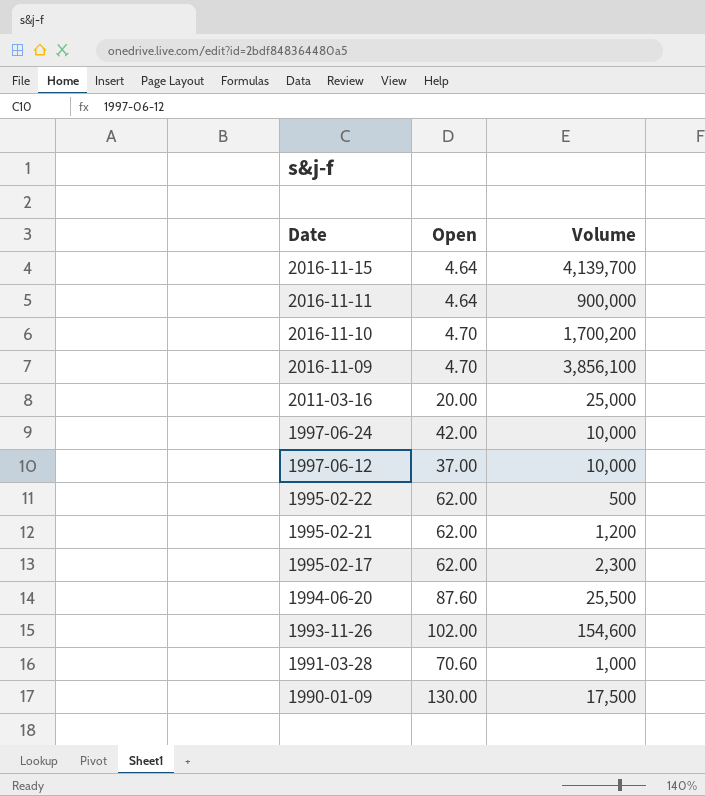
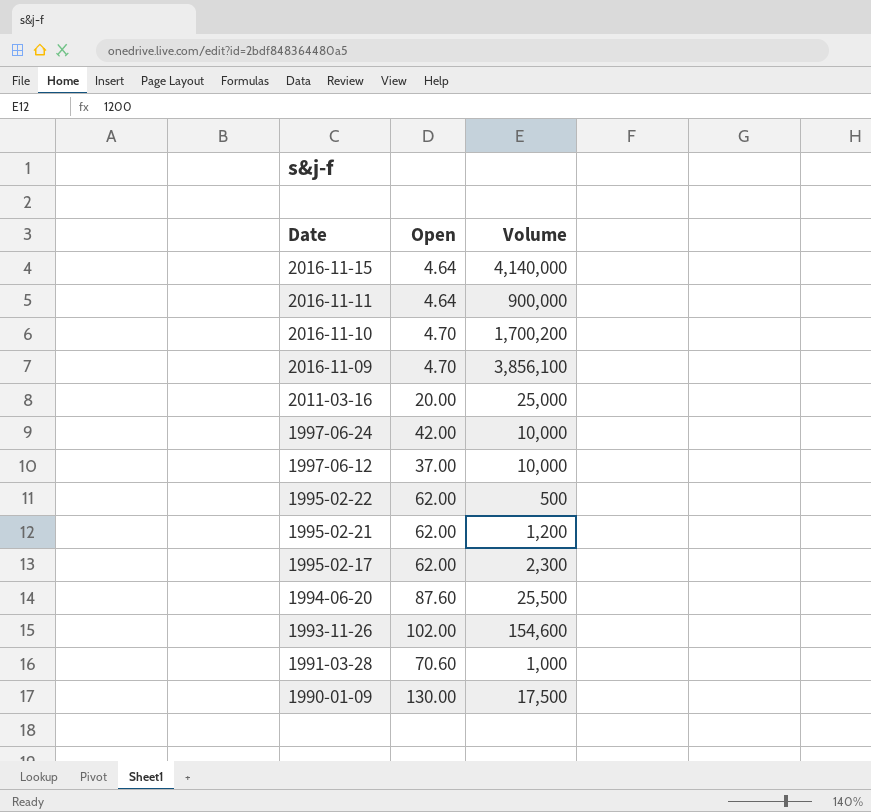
2016-11-15 | Volume: 4,139,700 -> 4,140,000

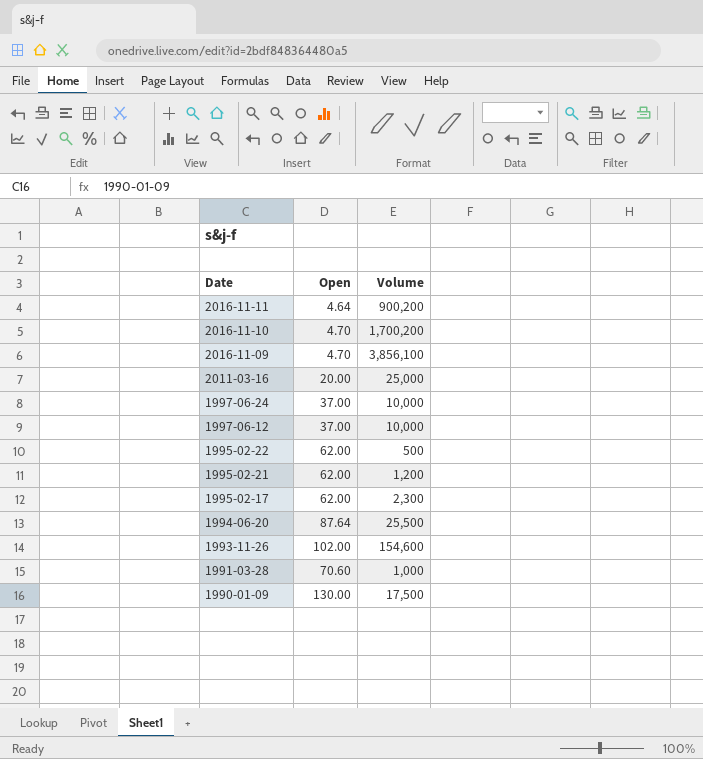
row 2016-11-15: 4.64 | 4,140,000 -> none
2016-11-11 | Volume: 900,000 -> 900,200
1997-06-24 | Open: 42.00 -> 37.00
1994-06-20 | Open: 87.60 -> 87.64

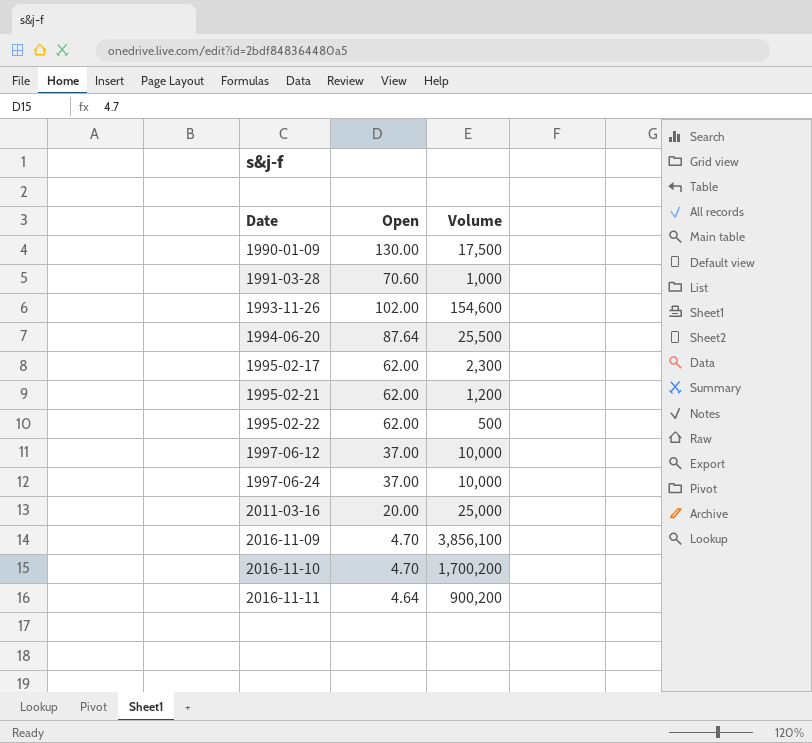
row order: Date descending -> Date ascending

